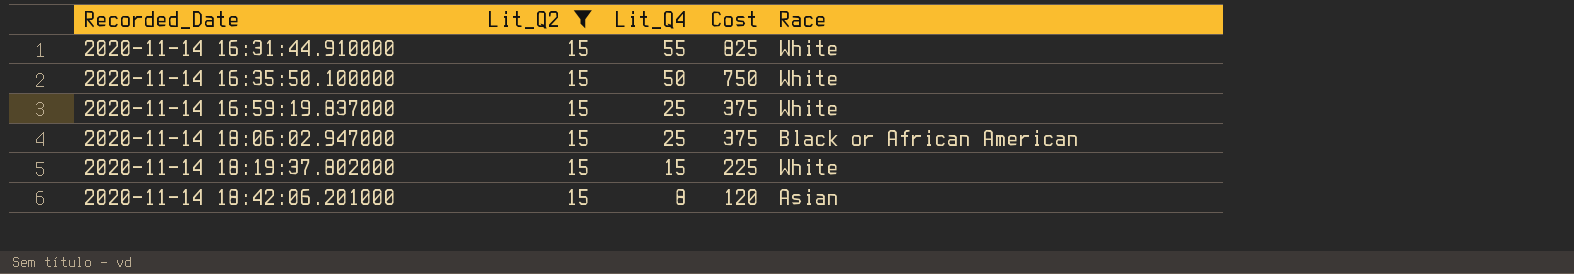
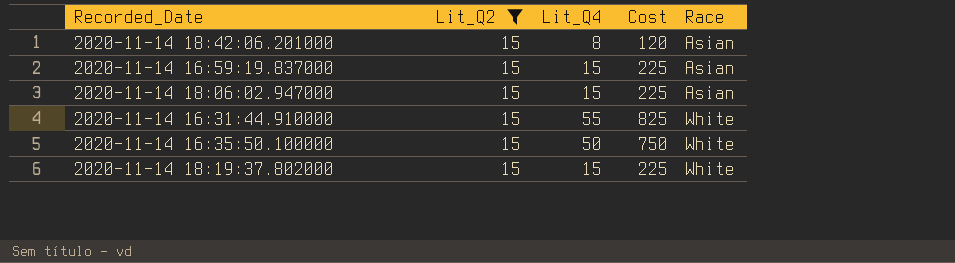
row order: Recorded_Date ascending -> Race ascending
2020-11-14 16:59:19.837000 | Lit_Q4: 25 -> 15
2020-11-14 16:59:19.837000 | Cost: 375 -> 225
2020-11-14 16:59:19.837000 | Race: White -> Asian
2020-11-14 18:06:02.947000 | Lit_Q4: 25 -> 15
2020-11-14 18:06:02.947000 | Cost: 375 -> 225
2020-11-14 18:06:02.947000 | Race: Black or African American -> Asian

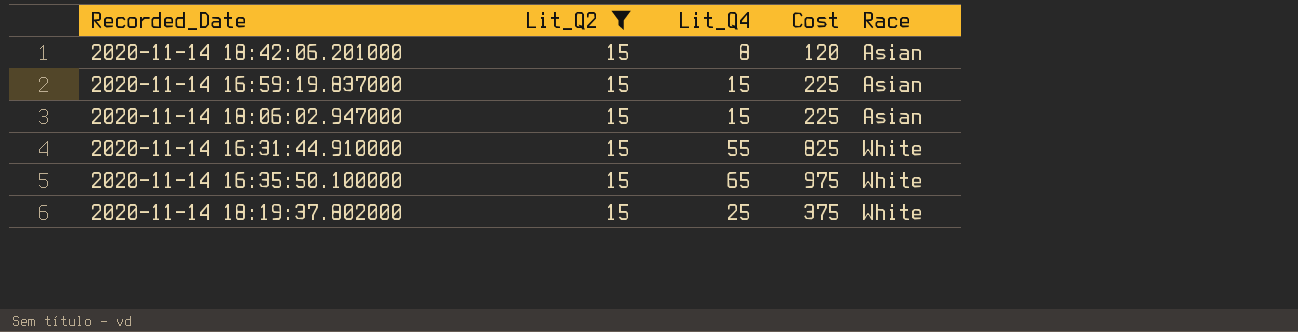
2020-11-14 16:35:50.100000 | Lit_Q4: 50 -> 65
2020-11-14 16:35:50.100000 | Cost: 750 -> 975
2020-11-14 18:19:37.802000 | Lit_Q4: 15 -> 25
2020-11-14 18:19:37.802000 | Cost: 225 -> 375

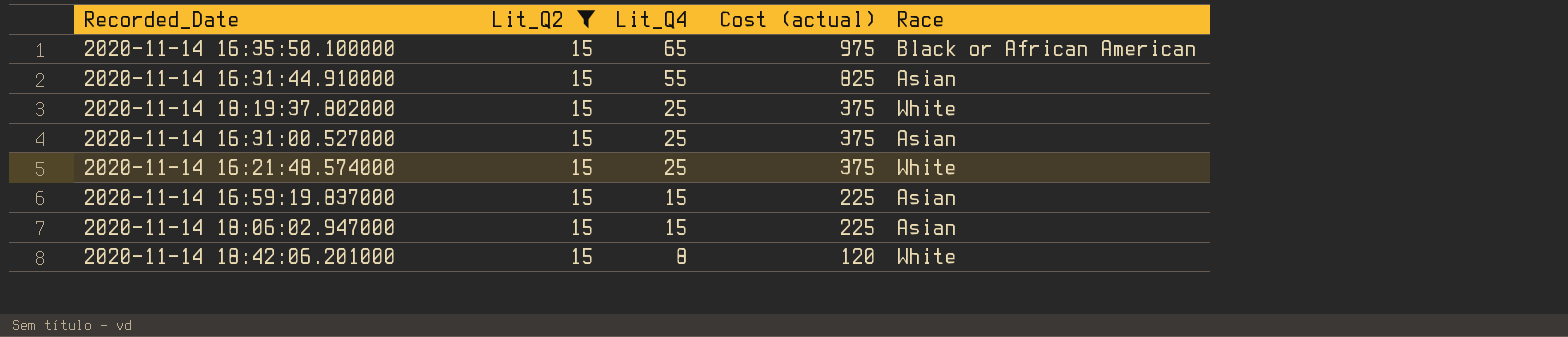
row order: Race ascending -> Lit_Q4 descending
column name: Cost -> Cost (actual)
2020-11-14 16:35:50.100000 | Race: White -> Black or African American
2020-11-14 16:31:44.910000 | Race: White -> Asian
row 2020-11-14 16:31:00.527000: none -> 15 | 25 | 375 | Asian
row 2020-11-14 16:21:48.574000: none -> 15 | 25 | 375 | White
2020-11-14 18:42:06.201000 | Race: Asian -> White

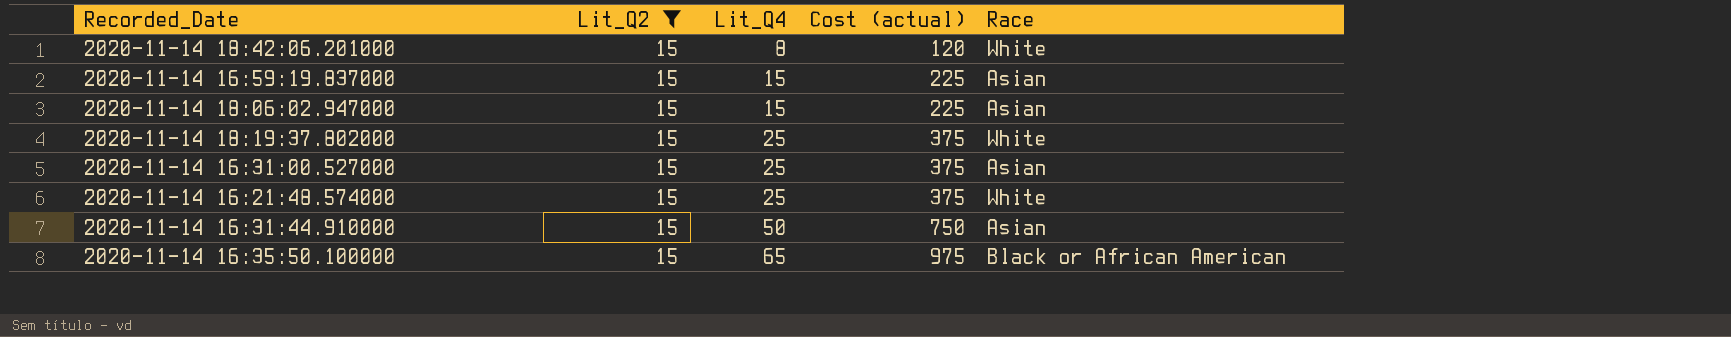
row order: Lit_Q4 descending -> Lit_Q4 ascending
2020-11-14 16:31:44.910000 | Lit_Q4: 55 -> 50
2020-11-14 16:31:44.910000 | Cost (actual): 825 -> 750

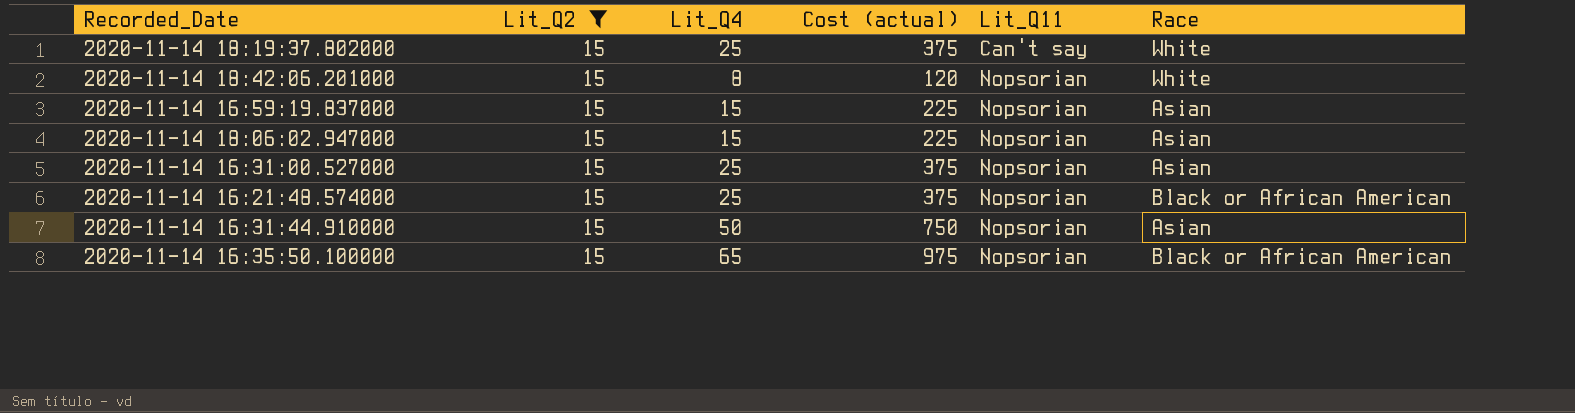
row order: Lit_Q4 ascending -> Lit_Q11 ascending
column Lit_Q11 | position: none -> 5
2020-11-14 16:21:48.574000 | Race: White -> Black or African American

